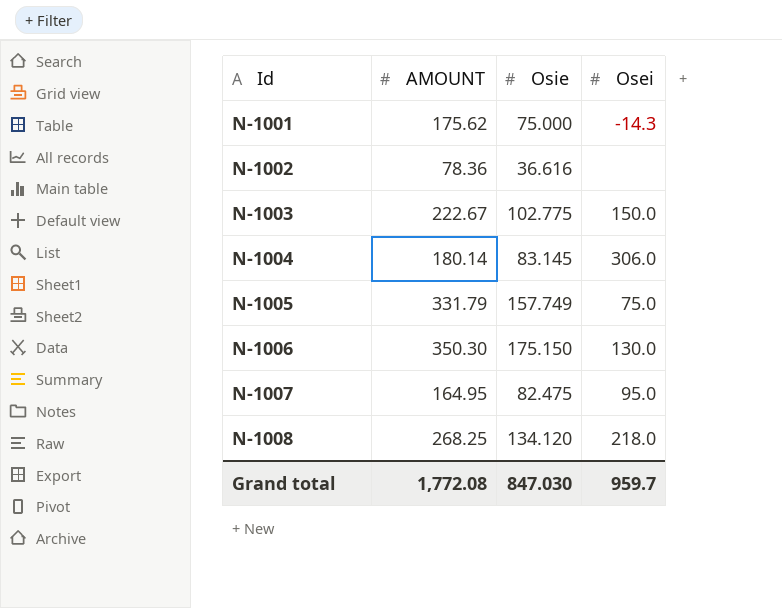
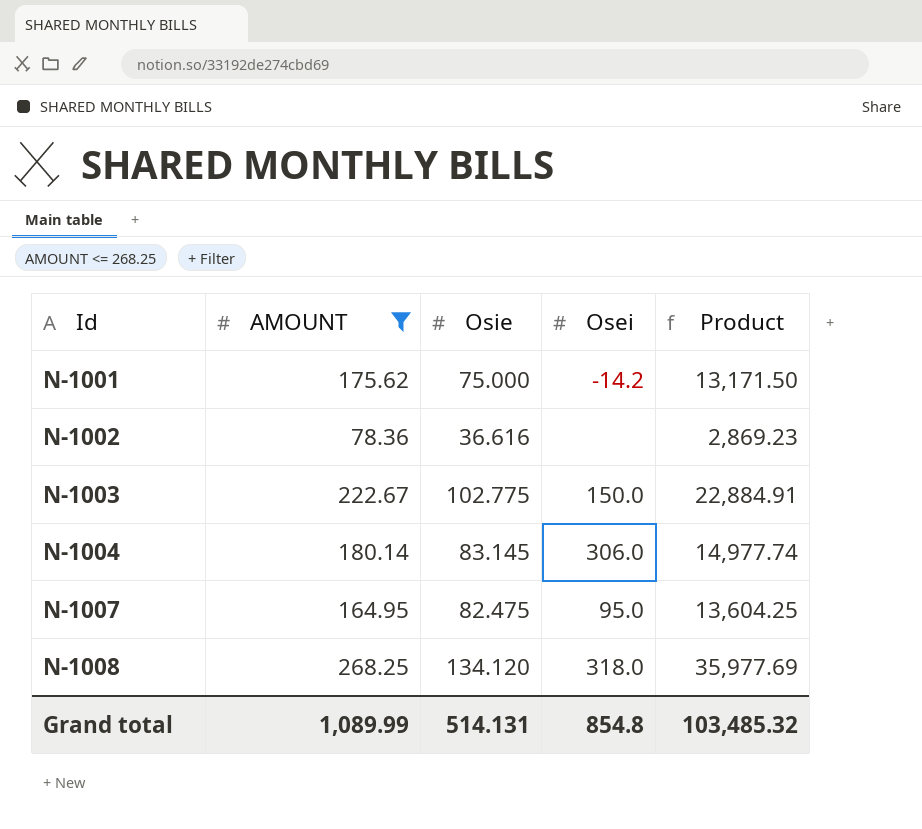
filter: none -> AMOUNT <= 268.25
column Product | formula: none -> [AMOUNT] * [Osie]
N-1001 | Osei: -14.3 -> -14.2
N-1008 | Osei: 218.0 -> 318.0
Grand total | AMOUNT: 1,772.08 -> 1,089.99
Grand total | Osie: 847.030 -> 514.131
Grand total | Osei: 959.7 -> 854.8

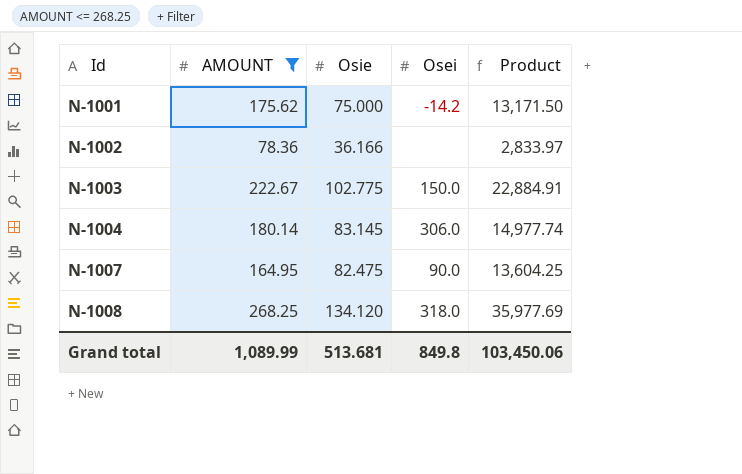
N-1002 | Osie: 36.616 -> 36.166
N-1002 | Product: 2,869.23 -> 2,833.97
N-1007 | Osei: 95.0 -> 90.0
Grand total | Osie: 514.131 -> 513.681
Grand total | Osei: 854.8 -> 849.8
Grand total | Product: 103,485.32 -> 103,450.06

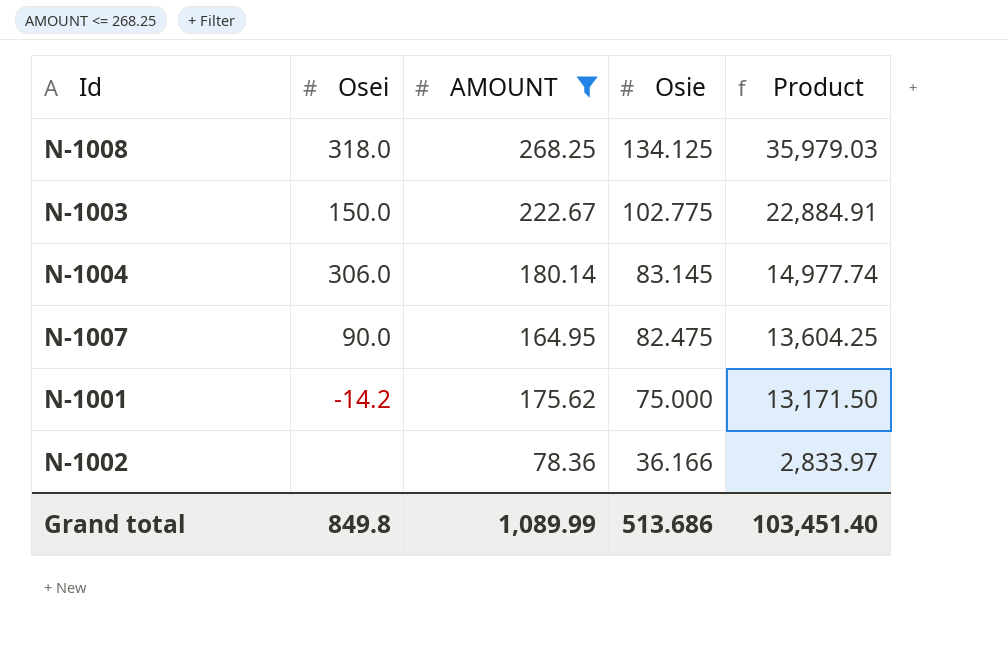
row order: Id ascending -> Osie descending
column Osei | position: 4 -> 2
N-1008 | Osie: 134.120 -> 134.125
N-1008 | Product: 35,977.69 -> 35,979.03
Grand total | Osie: 513.681 -> 513.686
Grand total | Product: 103,450.06 -> 103,451.40

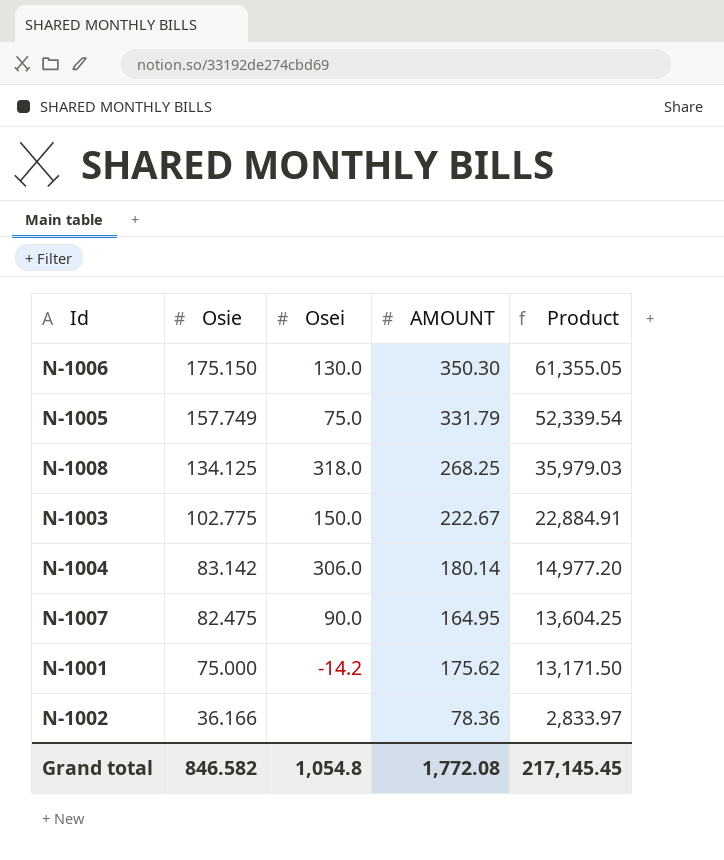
filter: AMOUNT <= 268.25 -> none
column Osie | position: 4 -> 2
N-1004 | Osie: 83.145 -> 83.142
N-1004 | Product: 14,977.74 -> 14,977.20
Grand total | Osie: 513.686 -> 846.582
Grand total | Osei: 849.8 -> 1,054.8
Grand total | AMOUNT: 1,089.99 -> 1,772.08
Grand total | Product: 103,451.40 -> 217,145.45

